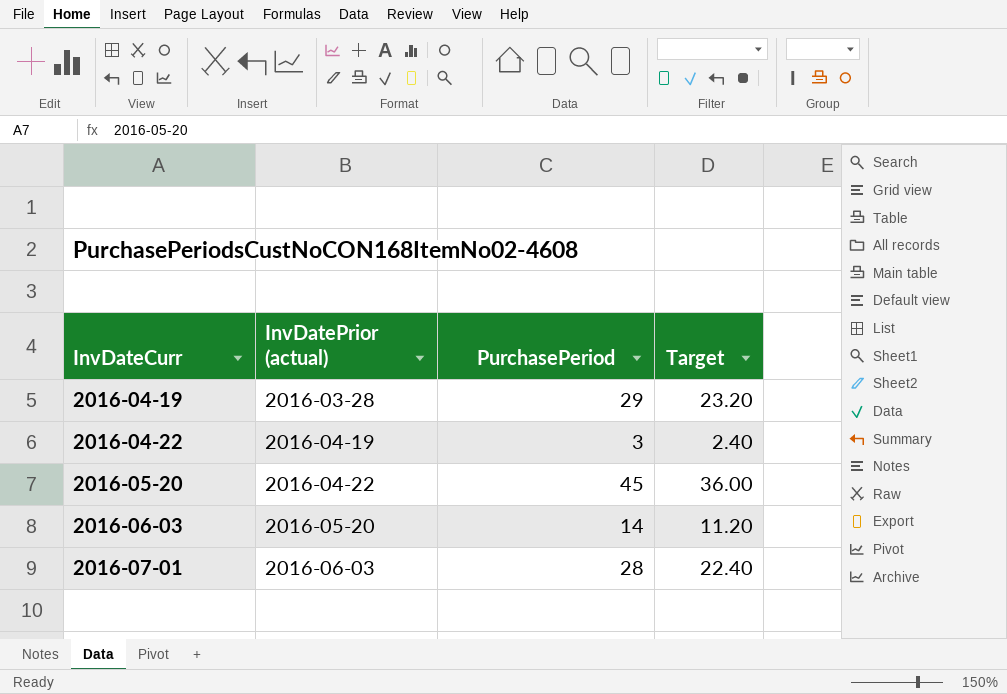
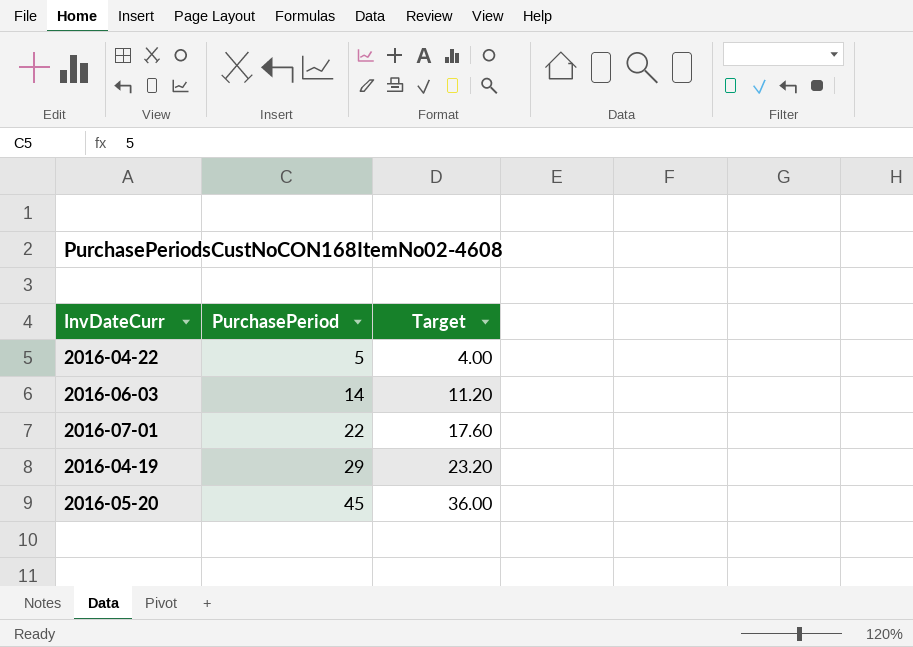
row order: InvDateCurr ascending -> PurchasePeriod ascending
column InvDatePrior (actual) | position: 2 -> none
2016-04-22 | PurchasePeriod: 3 -> 5
2016-04-22 | Target: 2.40 -> 4.00
2016-07-01 | PurchasePeriod: 28 -> 22
2016-07-01 | Target: 22.40 -> 17.60

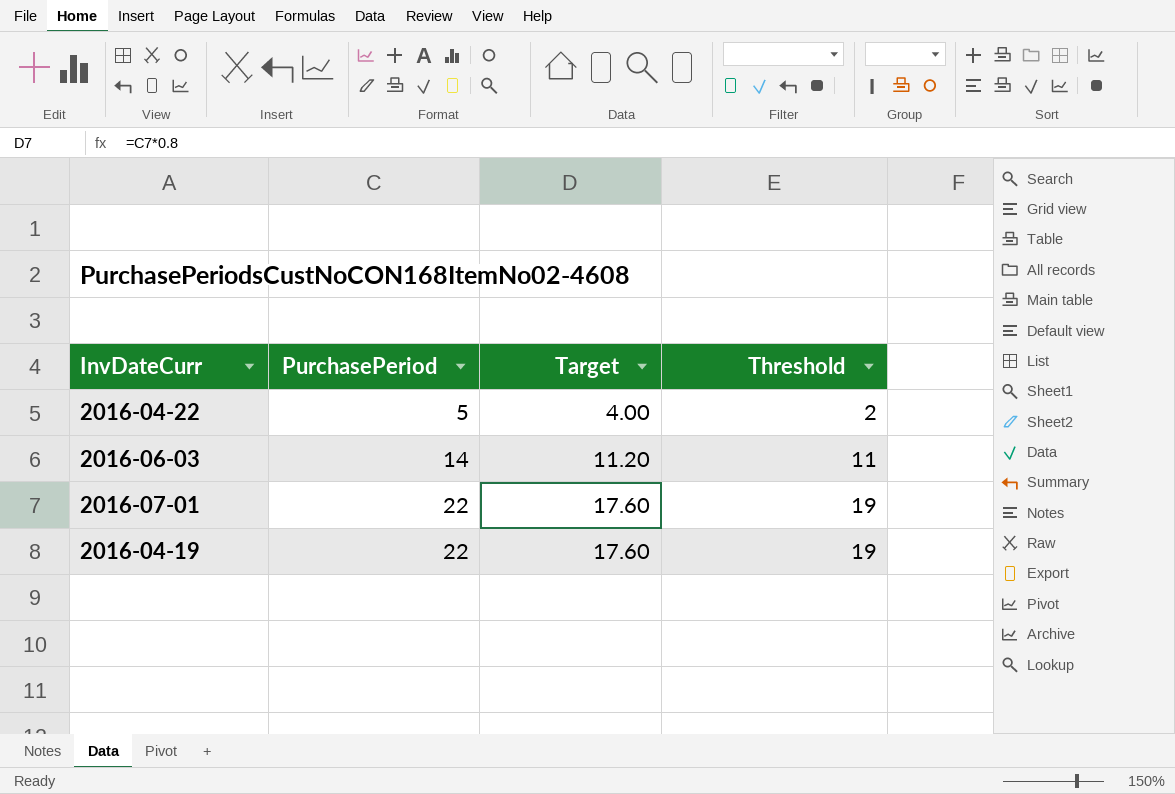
column Threshold | formula: none -> [PurchasePeriod] - 3
row 2016-05-20: 45 | 36.00 -> none
2016-04-19 | PurchasePeriod: 29 -> 22
2016-04-19 | Target: 23.20 -> 17.60

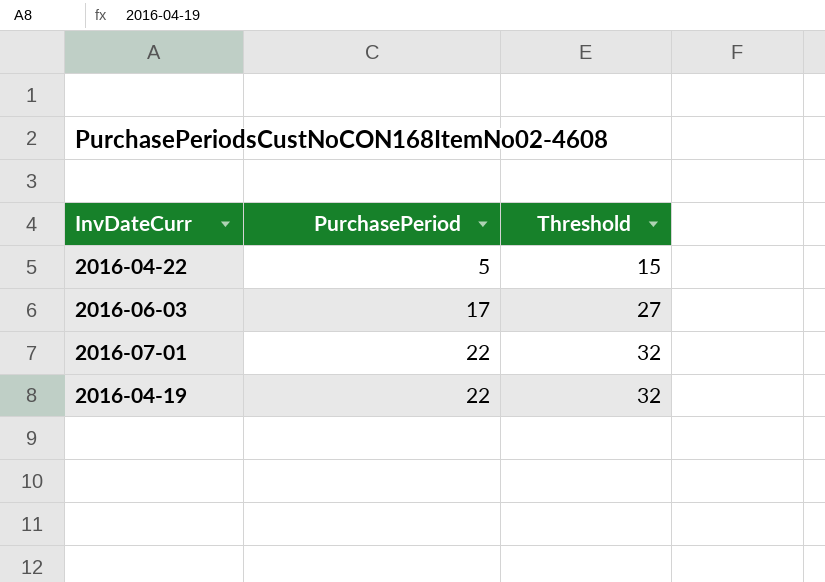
column Target | formula: [PurchasePeriod] * 0.8 -> none
column Threshold | formula: [PurchasePeriod] - 3 -> [PurchasePeriod] + 10
2016-06-03 | PurchasePeriod: 14 -> 17

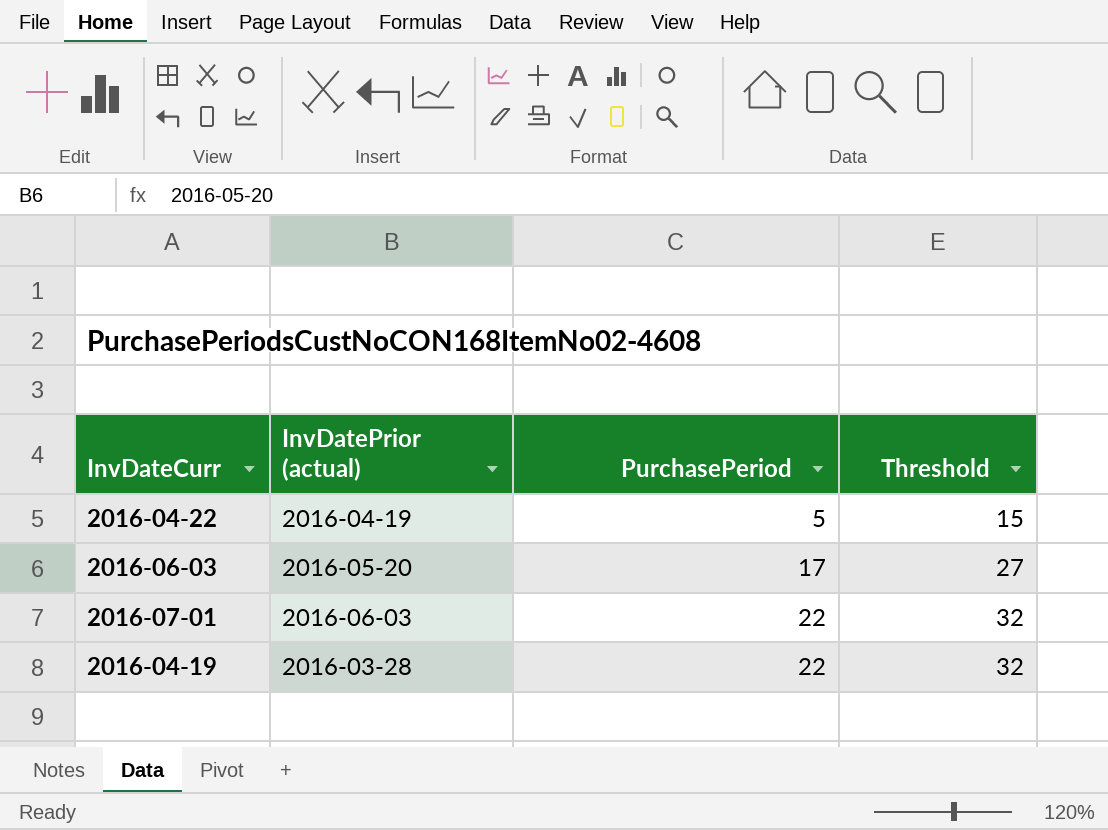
column InvDatePrior (actual) | position: none -> 2

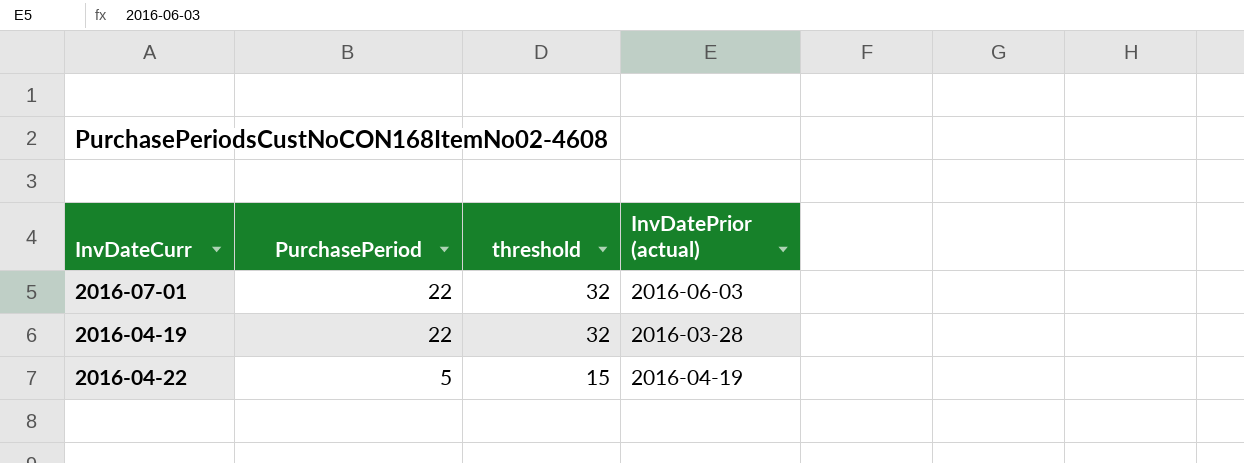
row order: PurchasePeriod ascending -> PurchasePeriod descending
column name: Threshold -> threshold
column InvDatePrior (actual) | position: 2 -> 4
row 2016-06-03: 2016-05-20 | 17 | 27 -> none

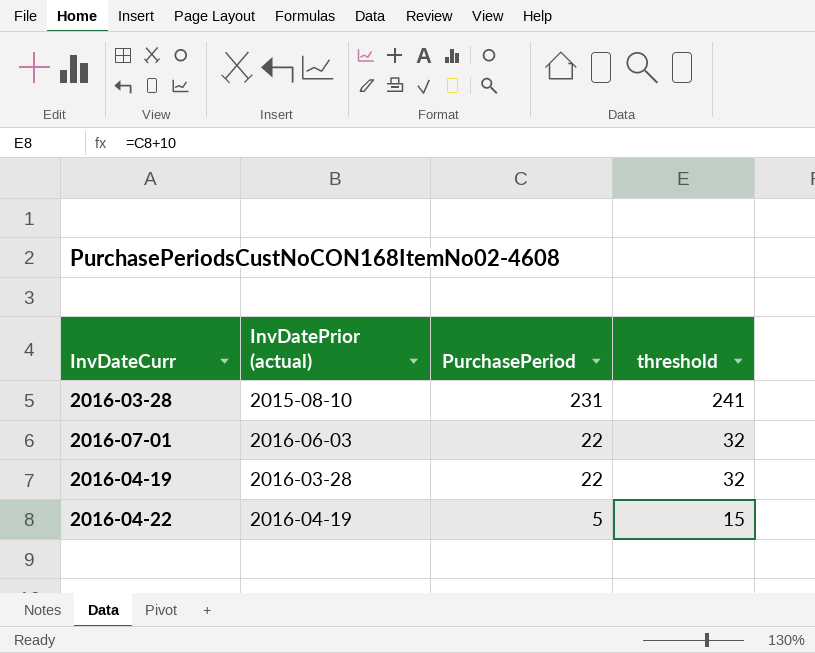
column InvDatePrior (actual) | position: 4 -> 2
row 2016-03-28: none -> 2015-08-10 | 231 | 241

